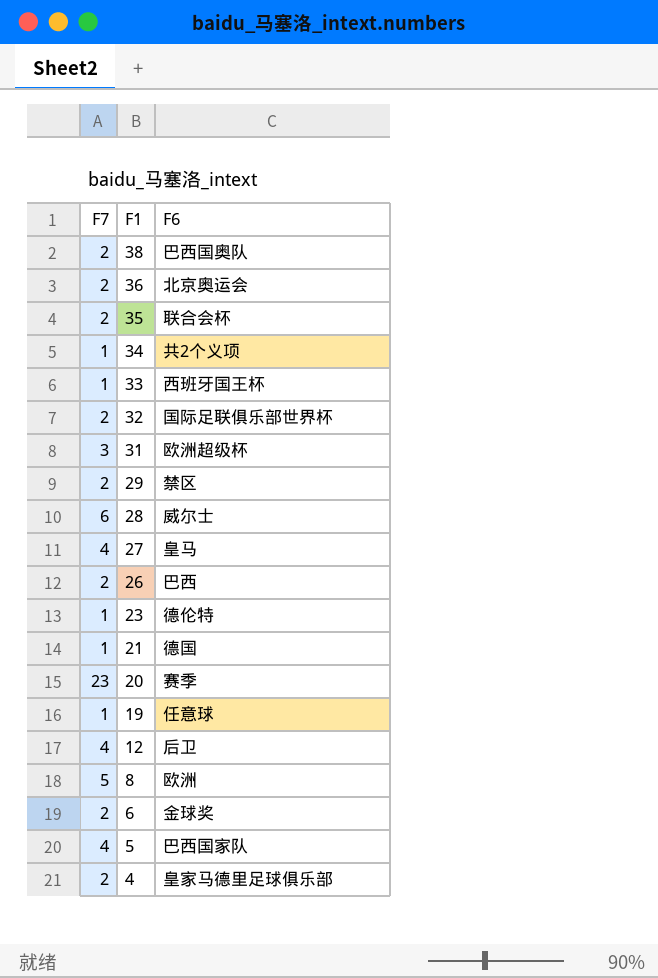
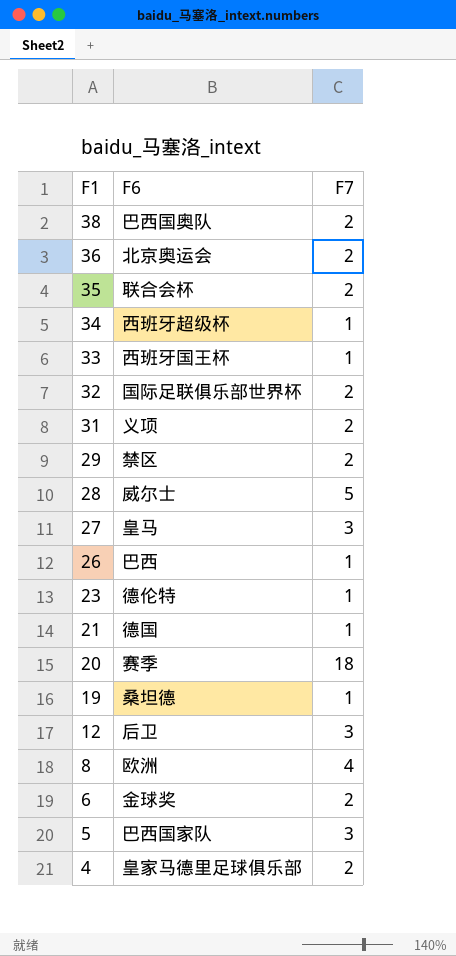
column F7 | position: 1 -> 3
34 | F6: 共2个义项 -> 西班牙超级杯
31 | F6: 欧洲超级杯 -> 义项
31 | F7: 3 -> 2
28 | F7: 6 -> 5
27 | F7: 4 -> 3
26 | F7: 2 -> 1
20 | F7: 23 -> 18
19 | F6: 任意球 -> 桑坦德
12 | F7: 4 -> 3
8 | F7: 5 -> 4
5 | F7: 4 -> 3

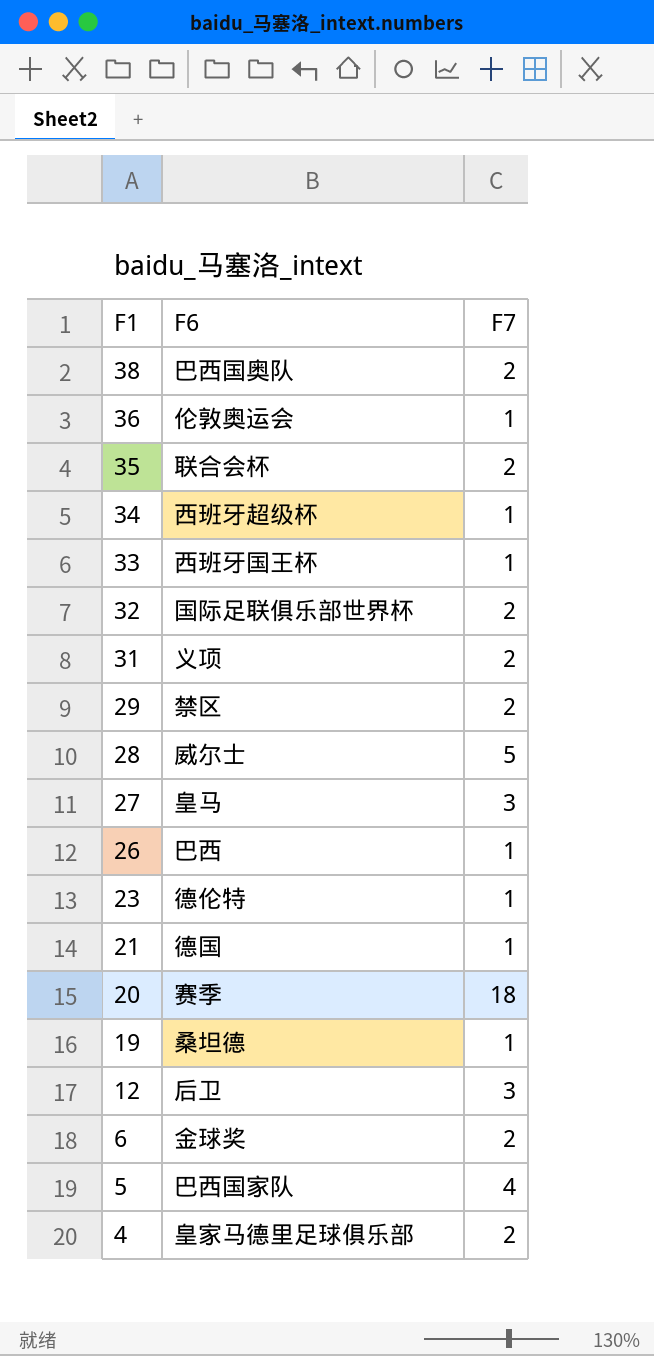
row 8: 欧洲 | 4 -> none
36 | F6: 北京奥运会 -> 伦敦奥运会
36 | F7: 2 -> 1
5 | F7: 3 -> 4

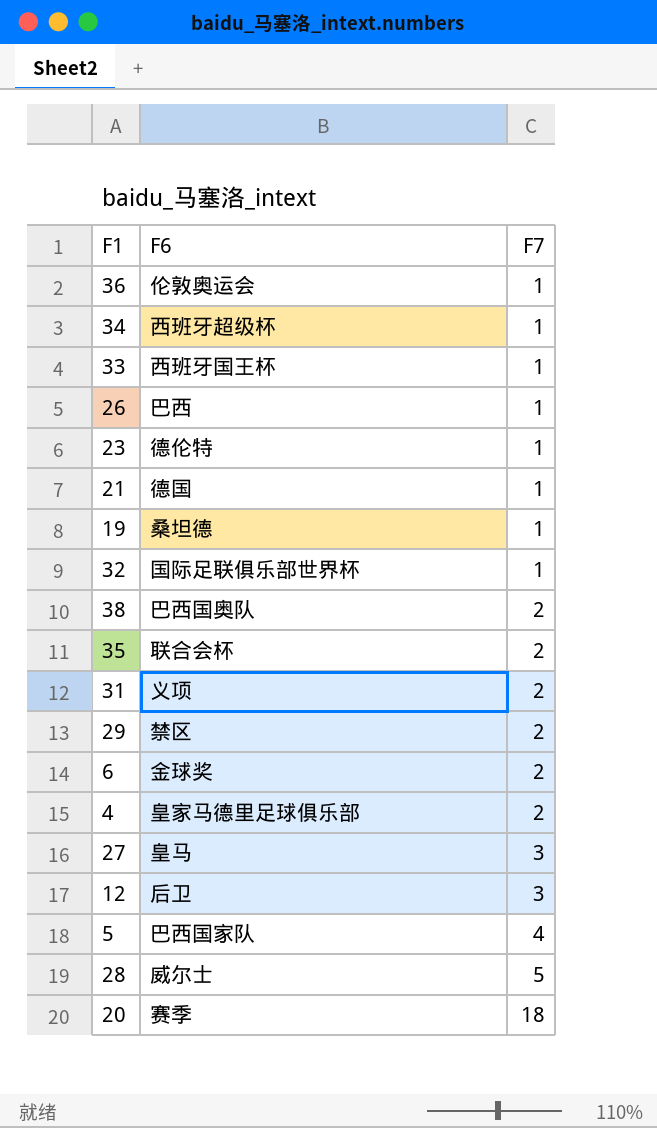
row order: F1 descending -> F7 ascending
32 | F7: 2 -> 1

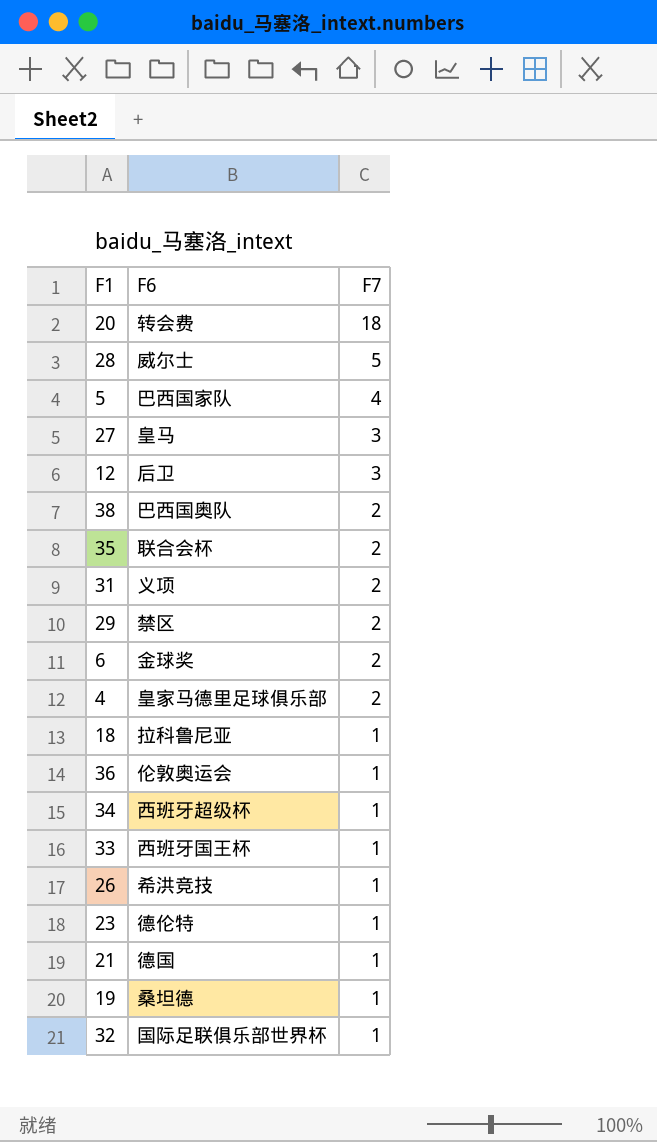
row order: F7 ascending -> F7 descending
20 | F6: 赛季 -> 转会费
row 18: none -> 拉科鲁尼亚 | 1
26 | F6: 巴西 -> 希洪竞技

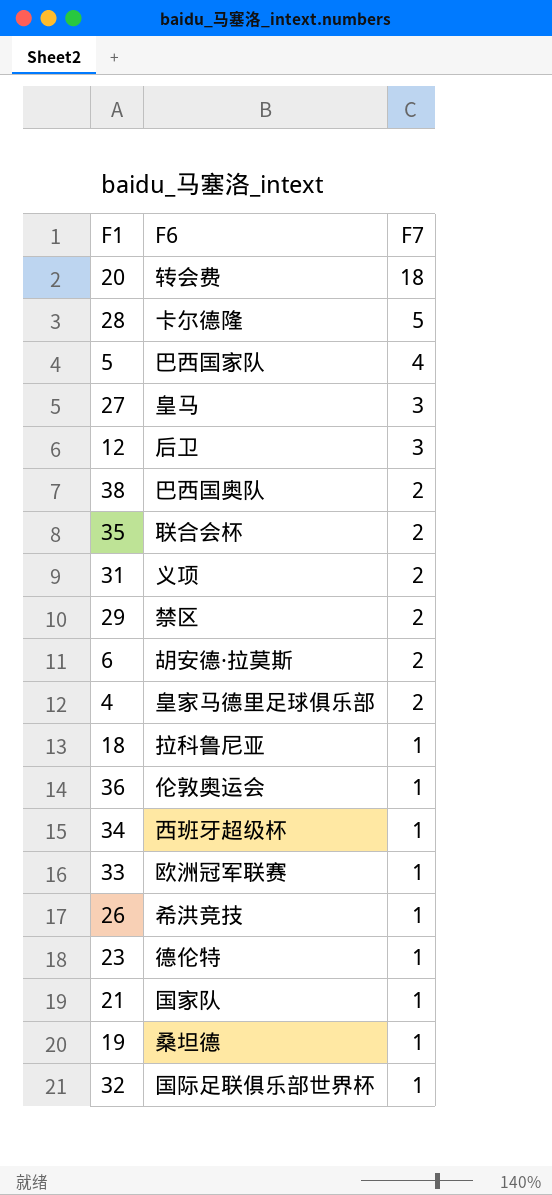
28 | F6: 威尔士 -> 卡尔德隆
6 | F6: 金球奖 -> 胡安德·拉莫斯
33 | F6: 西班牙国王杯 -> 欧洲冠军联赛
21 | F6: 德国 -> 国家队

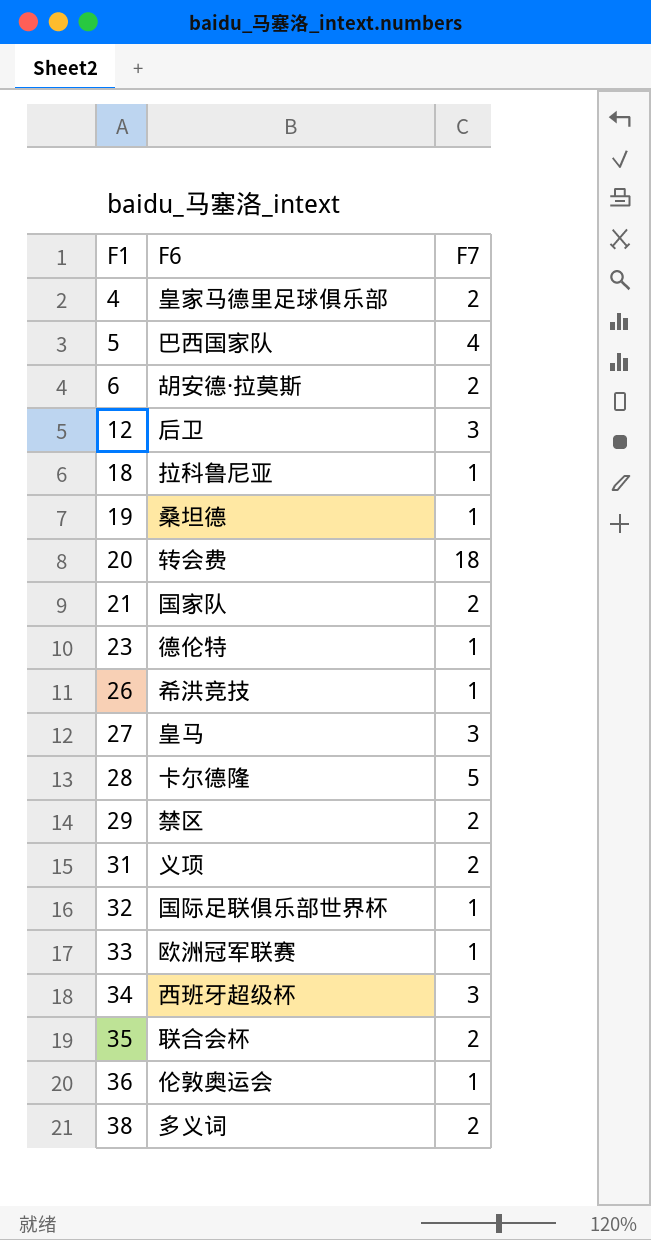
row order: F7 descending -> F1 ascending
21 | F7: 1 -> 2
34 | F7: 1 -> 3
38 | F6: 巴西国奥队 -> 多义词

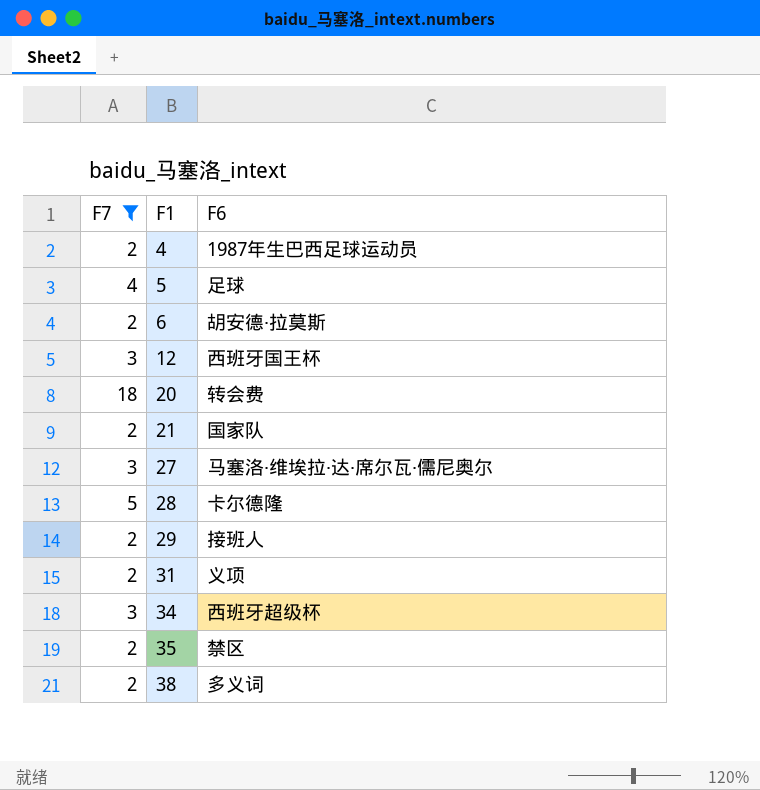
filter: none -> F7 != 1
column F7 | position: 3 -> 1
4 | F6: 皇家马德里足球俱乐部 -> 1987年生巴西足球运动员
5 | F6: 巴西国家队 -> 足球
12 | F6: 后卫 -> 西班牙国王杯
27 | F6: 皇马 -> 马塞洛·维埃拉·达·席尔瓦·儒尼奥尔
29 | F6: 禁区 -> 接班人
35 | F6: 联合会杯 -> 禁区

